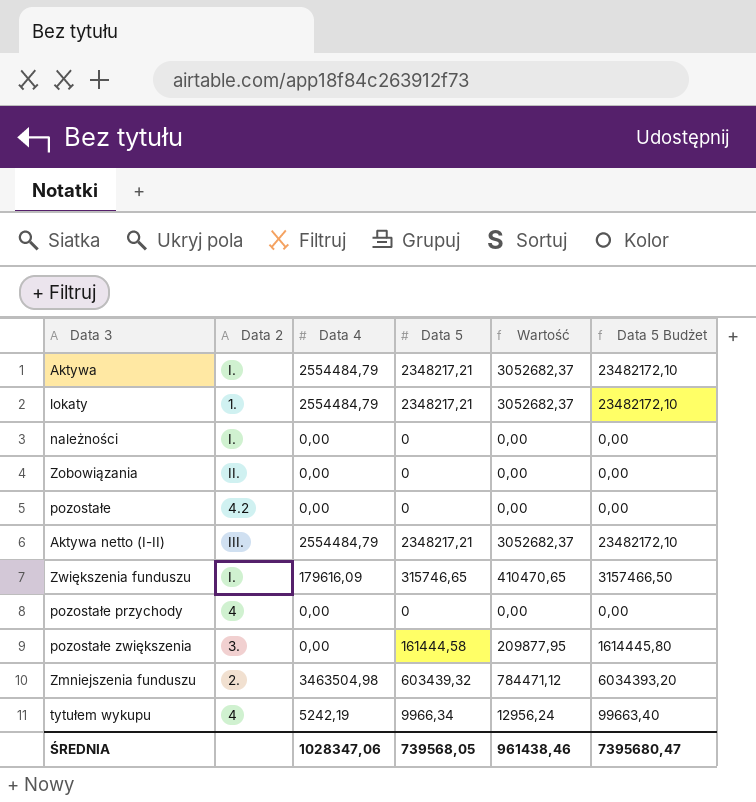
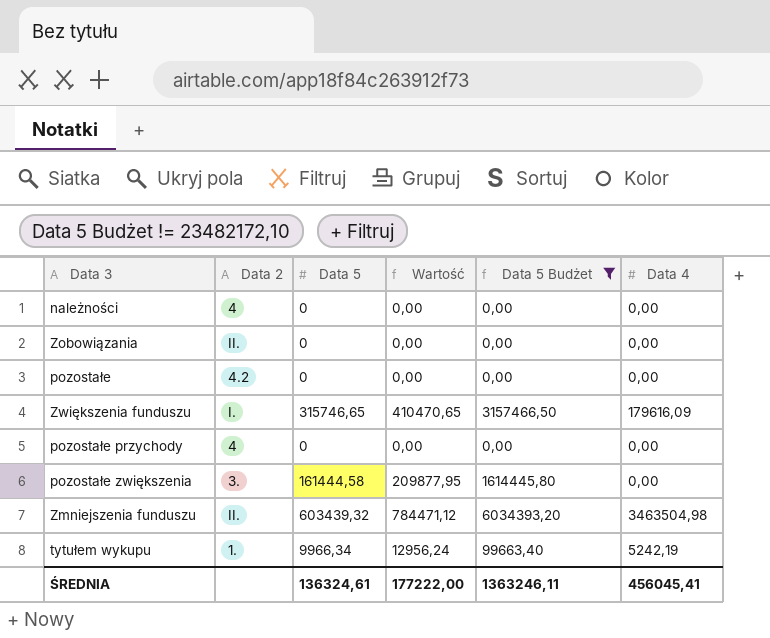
filter: none -> Data 5 Budżet != 23482172,10
column Data 4 | position: 3 -> 6
należności | Data 2: I. -> 4
Zmniejszenia funduszu | Data 2: 2. -> II.
tytułem wykupu | Data 2: 4 -> 1.
ŚREDNIA | Data 5: 739568,05 -> 136324,61
ŚREDNIA | Wartość: 961438,46 -> 177222,00
ŚREDNIA | Data 5 Budżet: 7395680,47 -> 1363246,11
ŚREDNIA | Data 4: 1028347,06 -> 456045,41

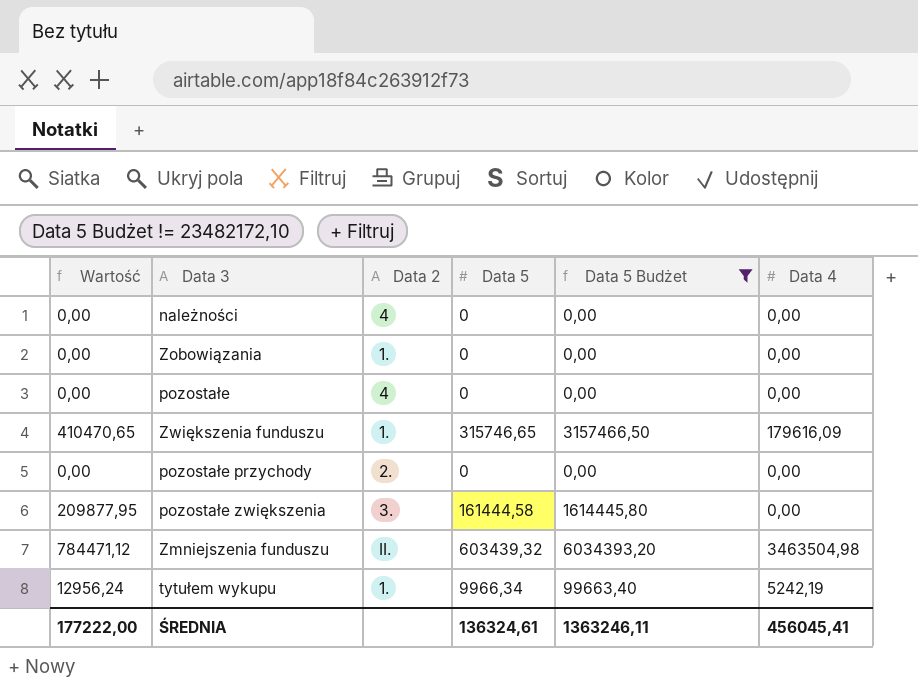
column Wartość | position: 4 -> 1
Zobowiązania | Data 2: II. -> 1.
pozostałe | Data 2: 4.2 -> 4
Zwiększenia funduszu | Data 2: I. -> 1.
pozostałe przychody | Data 2: 4 -> 2.

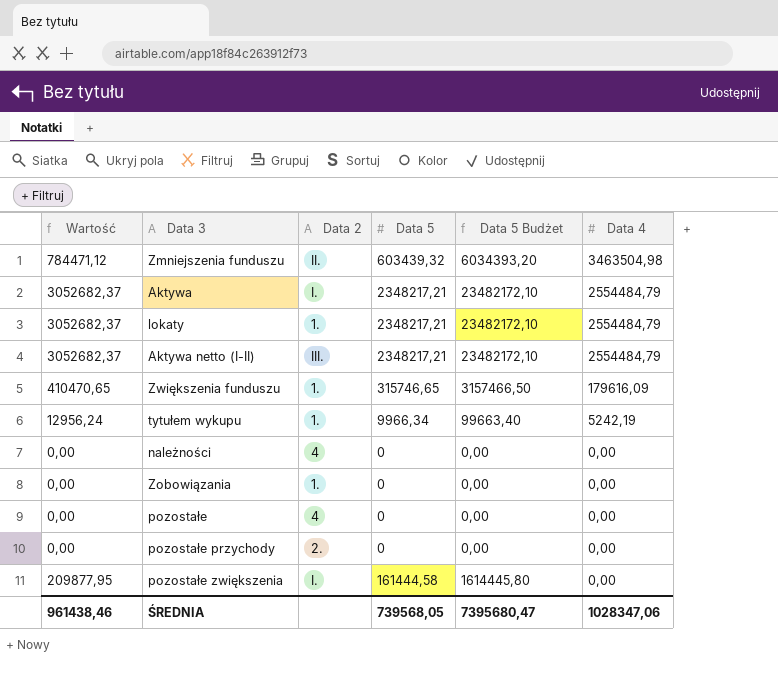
filter: Data 5 Budżet != 23482172,10 -> none
row order: none -> Data 4 descending
pozostałe zwiększenia | Data 2: 3. -> I.
ŚREDNIA | Wartość: 177222,00 -> 961438,46
ŚREDNIA | Data 5: 136324,61 -> 739568,05
ŚREDNIA | Data 5 Budżet: 1363246,11 -> 7395680,47
ŚREDNIA | Data 4: 456045,41 -> 1028347,06

